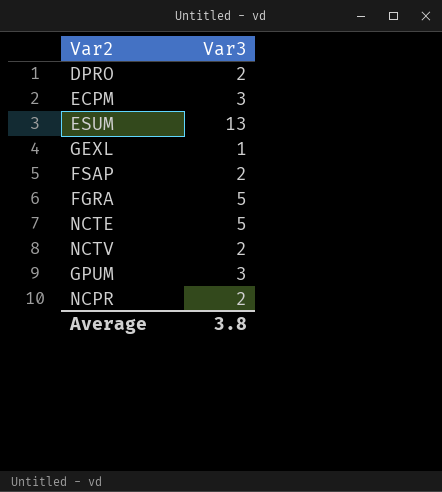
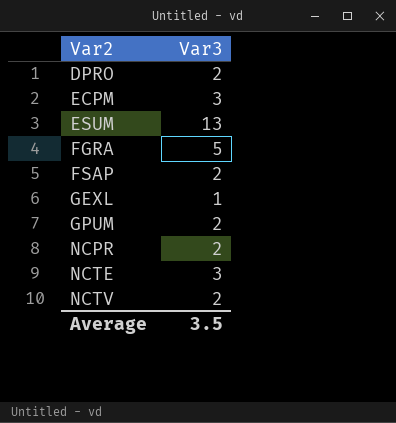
row order: none -> Var2 ascending
GPUM | Var3: 3 -> 2
NCTE | Var3: 5 -> 3
Average | Var3: 3.8 -> 3.5

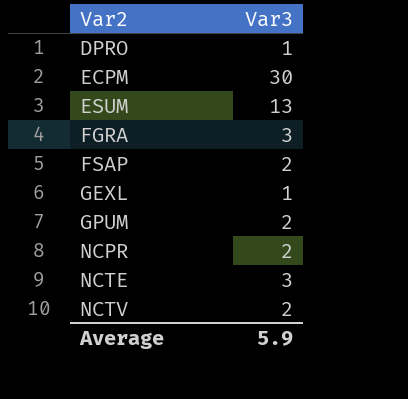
DPRO | Var3: 2 -> 1
ECPM | Var3: 3 -> 30
FGRA | Var3: 5 -> 3
Average | Var3: 3.5 -> 5.9

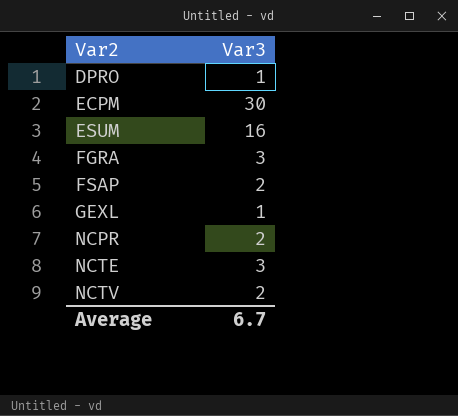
row GPUM: 2 -> none
ESUM | Var3: 13 -> 16
Average | Var3: 5.9 -> 6.7

